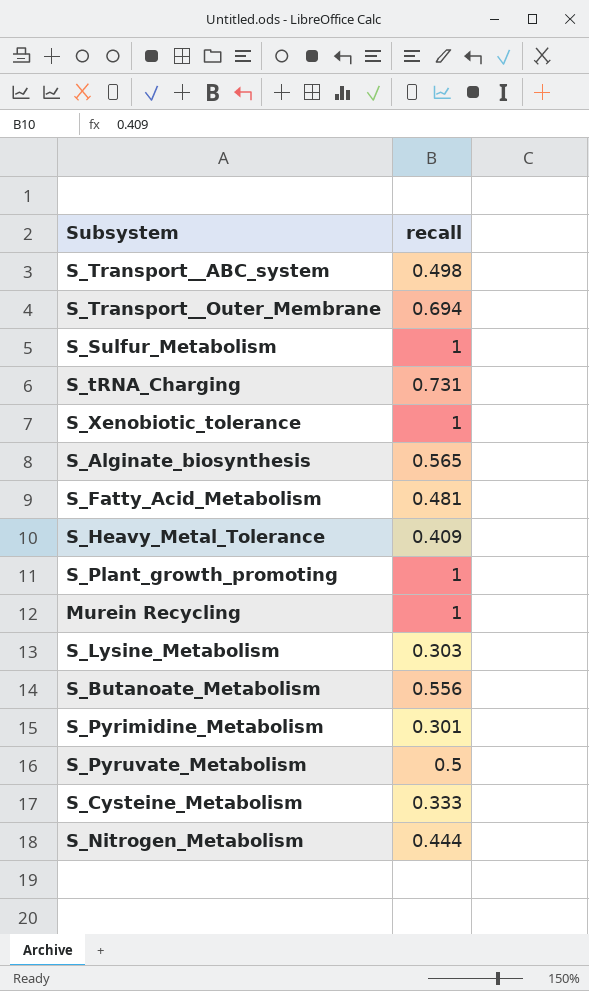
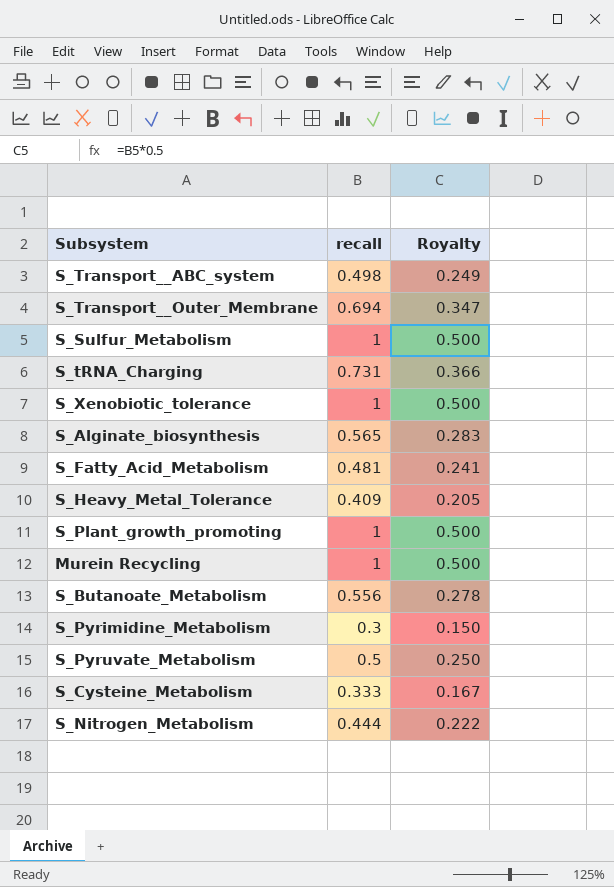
column Royalty | formula: none -> [recall] * 0.5
row S_Lysine_Metabolism: 0.303 -> none
S_Pyrimidine_Metabolism | recall: 0.301 -> 0.3

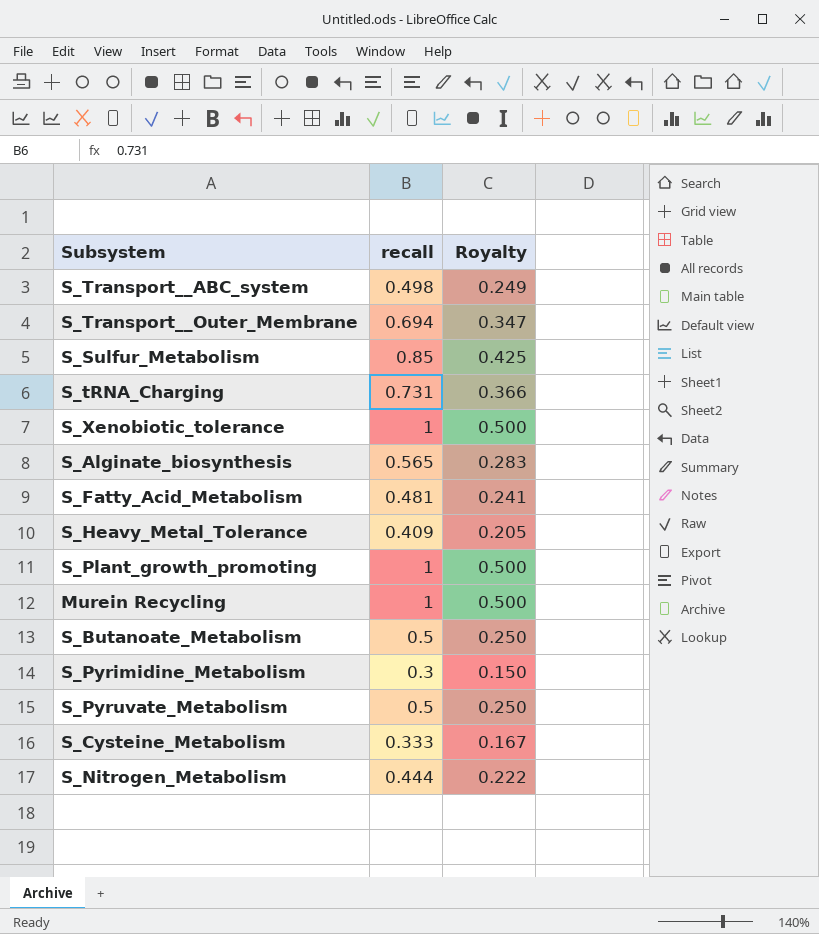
S_Sulfur_Metabolism | recall: 1 -> 0.85
S_Sulfur_Metabolism | Royalty: 0.500 -> 0.425
S_Butanoate_Metabolism | recall: 0.556 -> 0.5
S_Butanoate_Metabolism | Royalty: 0.278 -> 0.250

